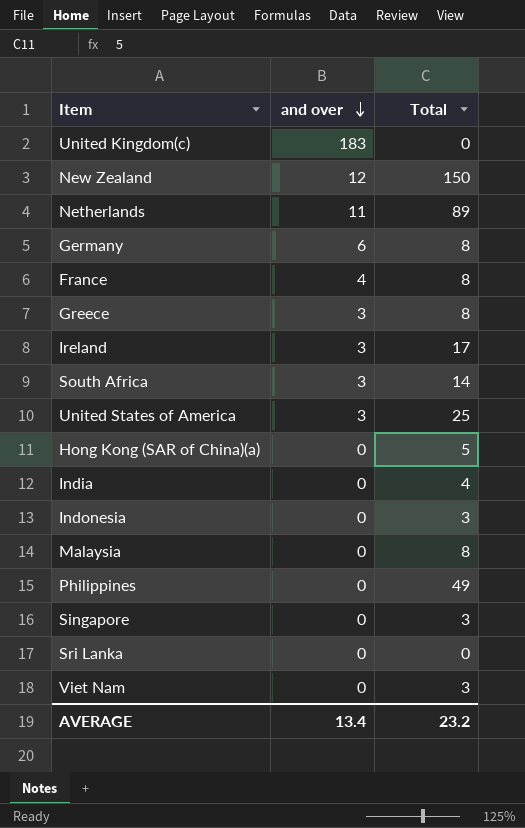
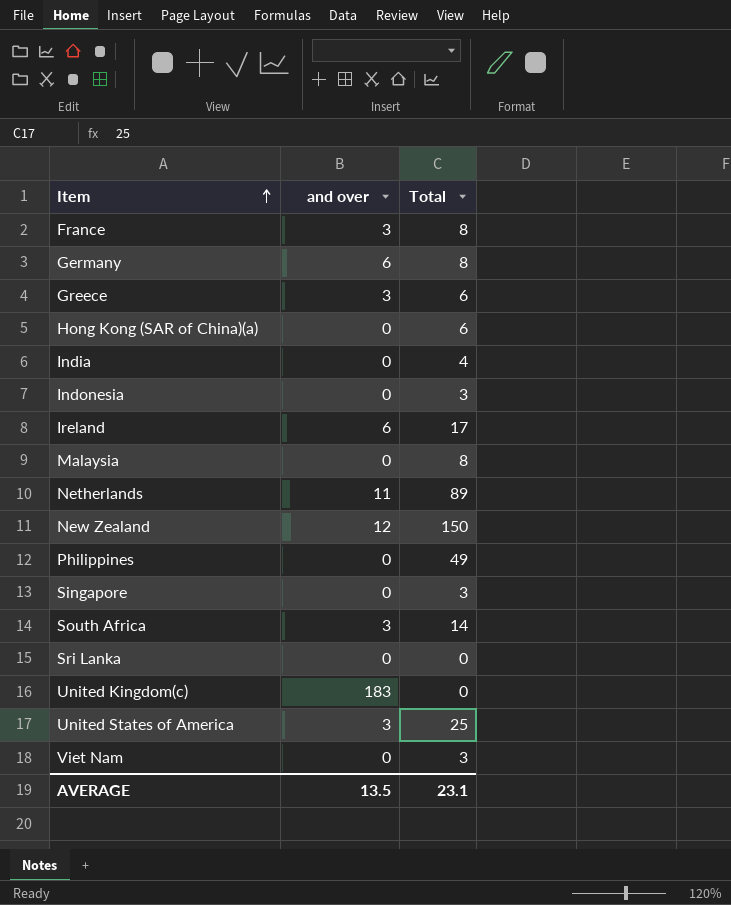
row order: and over descending -> Item ascending
France | and over: 4 -> 3
Greece | Total: 8 -> 6
Hong Kong (SAR of China)(a) | Total: 5 -> 6
Ireland | and over: 3 -> 6
AVERAGE | and over: 13.4 -> 13.5
AVERAGE | Total: 23.2 -> 23.1

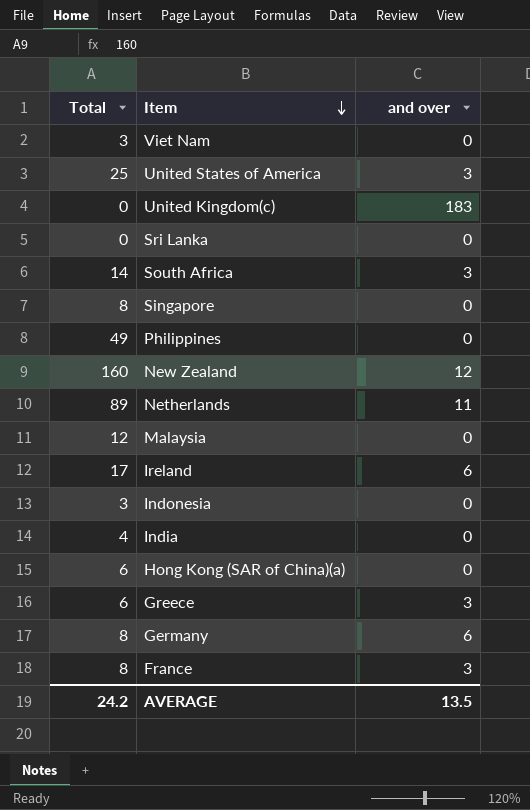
row order: Item ascending -> Item descending
column Total | position: 3 -> 1
Singapore | Total: 3 -> 8
New Zealand | Total: 150 -> 160
Malaysia | Total: 8 -> 12
AVERAGE | Total: 23.1 -> 24.2

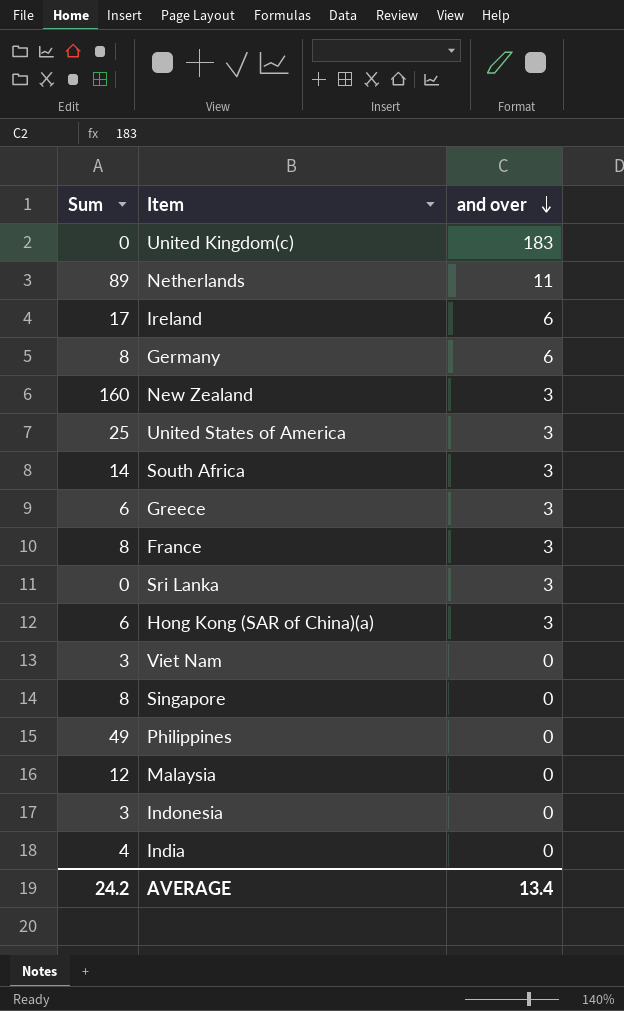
row order: Item descending -> and over descending
column name: Total -> Sum
New Zealand | and over: 12 -> 3
Sri Lanka | and over: 0 -> 3
Hong Kong (SAR of China)(a) | and over: 0 -> 3
AVERAGE | and over: 13.5 -> 13.4

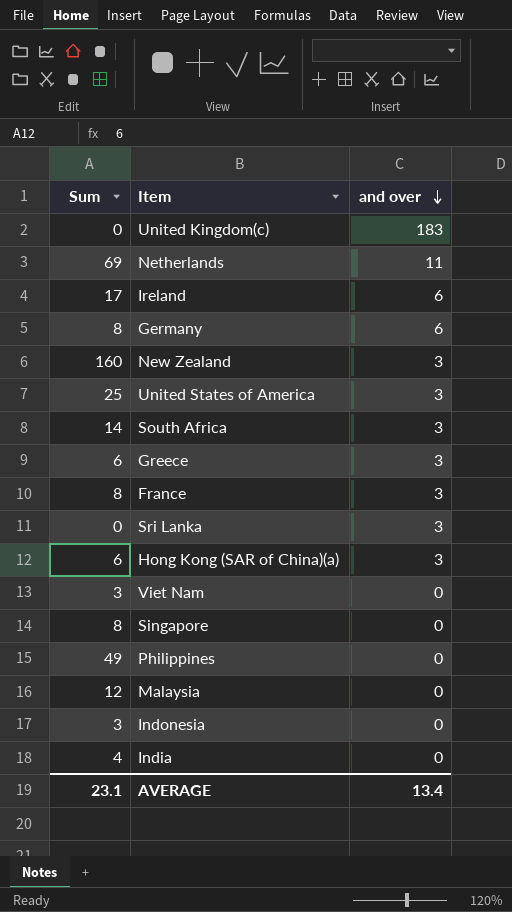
Netherlands | Sum: 89 -> 69
AVERAGE | Sum: 24.2 -> 23.1

